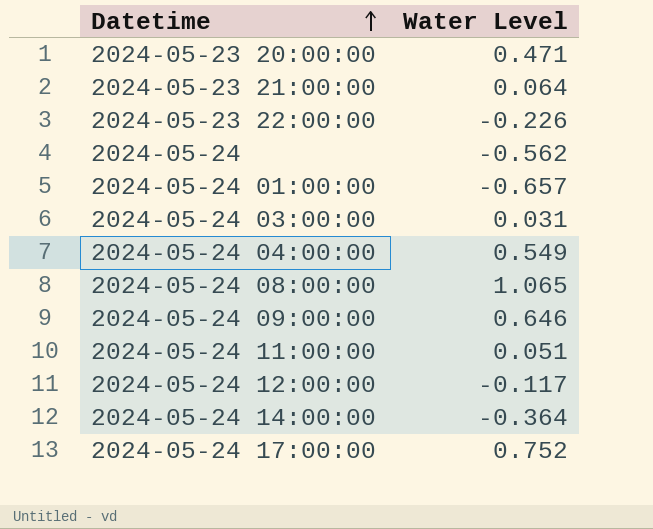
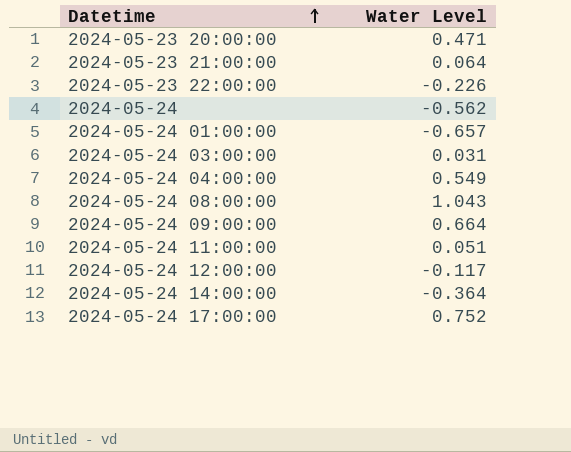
2024-05-24 08:00:00 | Water Level: 1.065 -> 1.043
2024-05-24 09:00:00 | Water Level: 0.646 -> 0.664

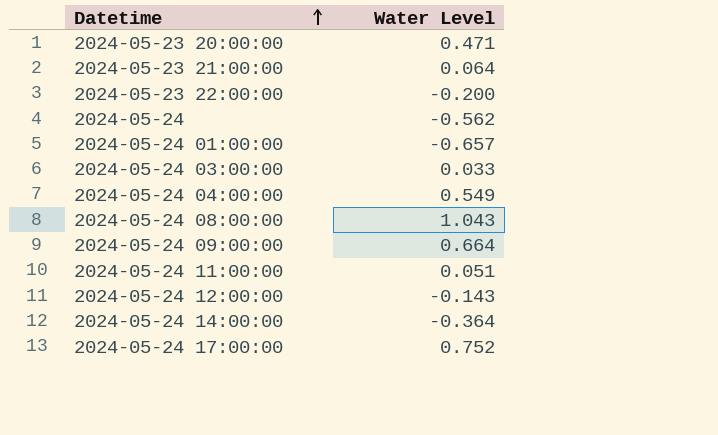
2024-05-23 22:00:00 | Water Level: -0.226 -> -0.200
2024-05-24 03:00:00 | Water Level: 0.031 -> 0.033
2024-05-24 12:00:00 | Water Level: -0.117 -> -0.143

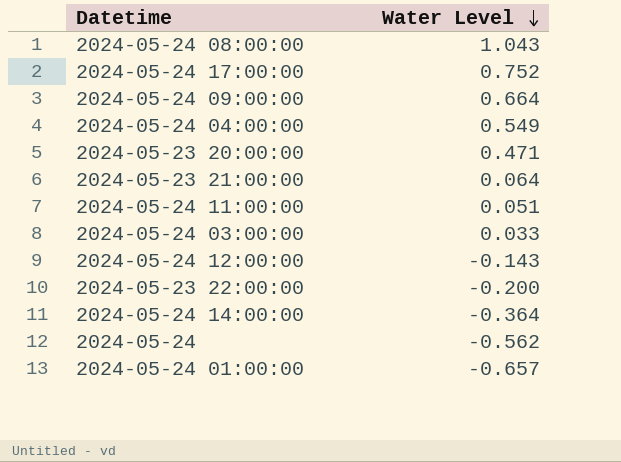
row order: Datetime ascending -> Water Level descending

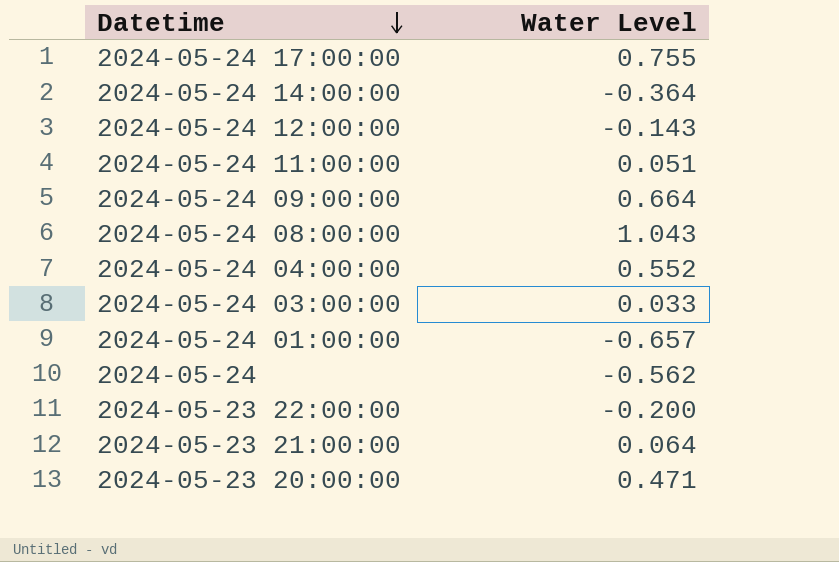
row order: Water Level descending -> Datetime descending
2024-05-24 17:00:00 | Water Level: 0.752 -> 0.755
2024-05-24 04:00:00 | Water Level: 0.549 -> 0.552

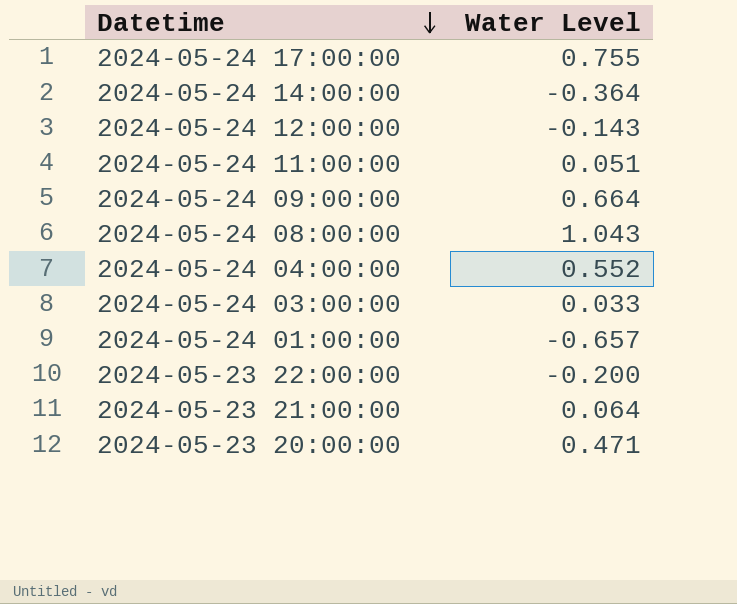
row 2024-05-24: -0.562 -> none

